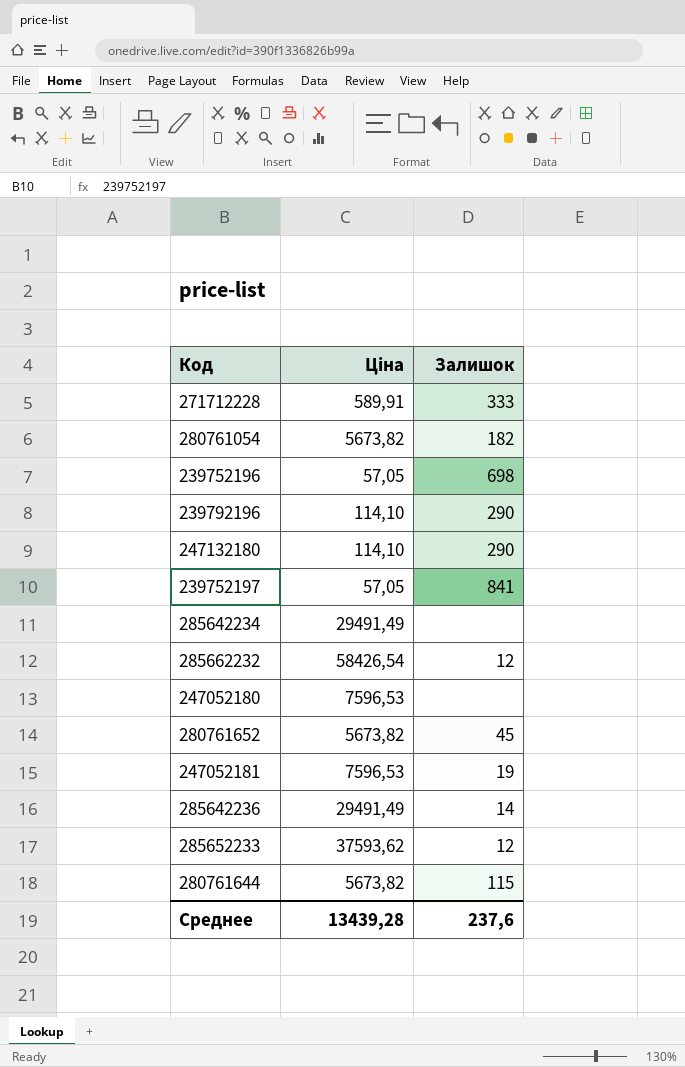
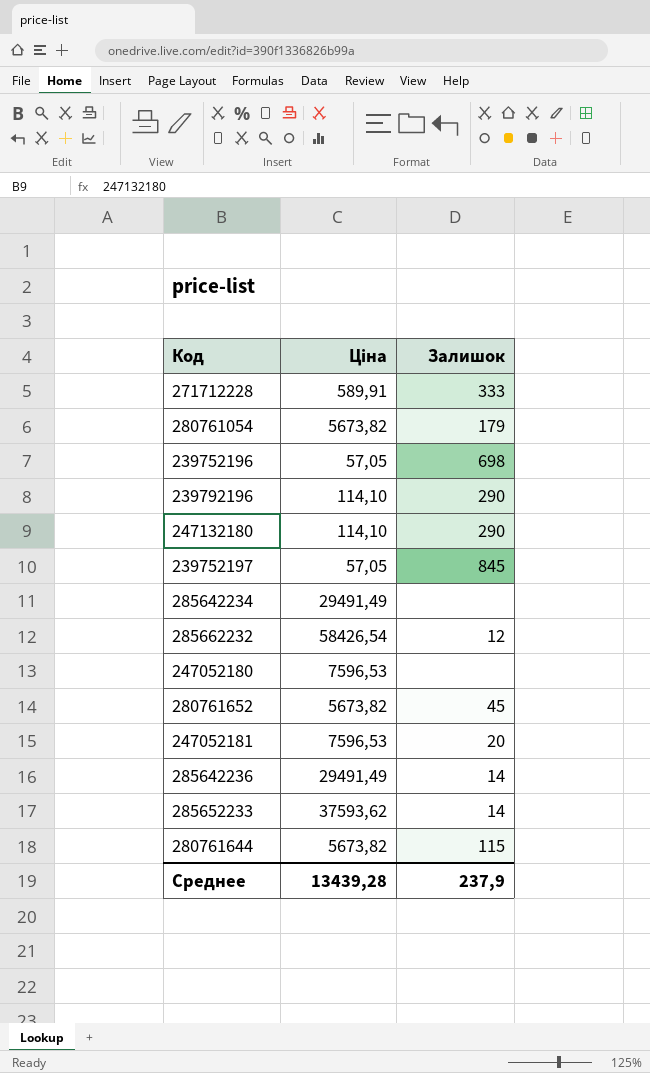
280761054 | Залишок: 182 -> 179
239752197 | Залишок: 841 -> 845
247052181 | Залишок: 19 -> 20
285652233 | Залишок: 12 -> 14
Среднее | Залишок: 237,6 -> 237,9

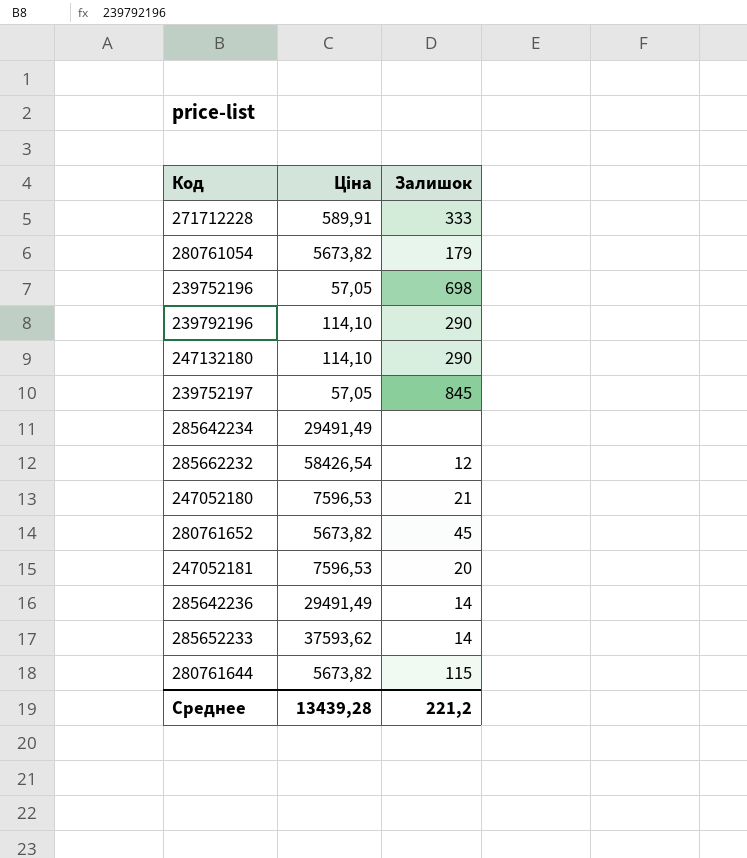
247052180 | Залишок: none -> 21
Среднее | Залишок: 237,9 -> 221,2

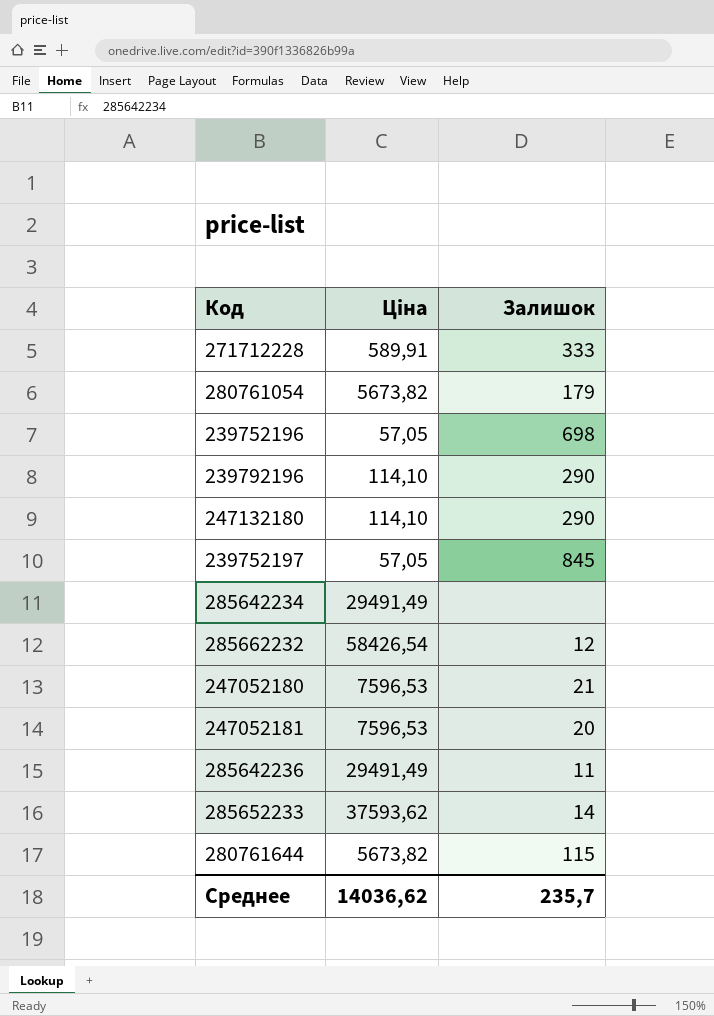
row 280761652: 5673,82 | 45 -> none
285642236 | Залишок: 14 -> 11
Среднее | Ціна: 13439,28 -> 14036,62
Среднее | Залишок: 221,2 -> 235,7

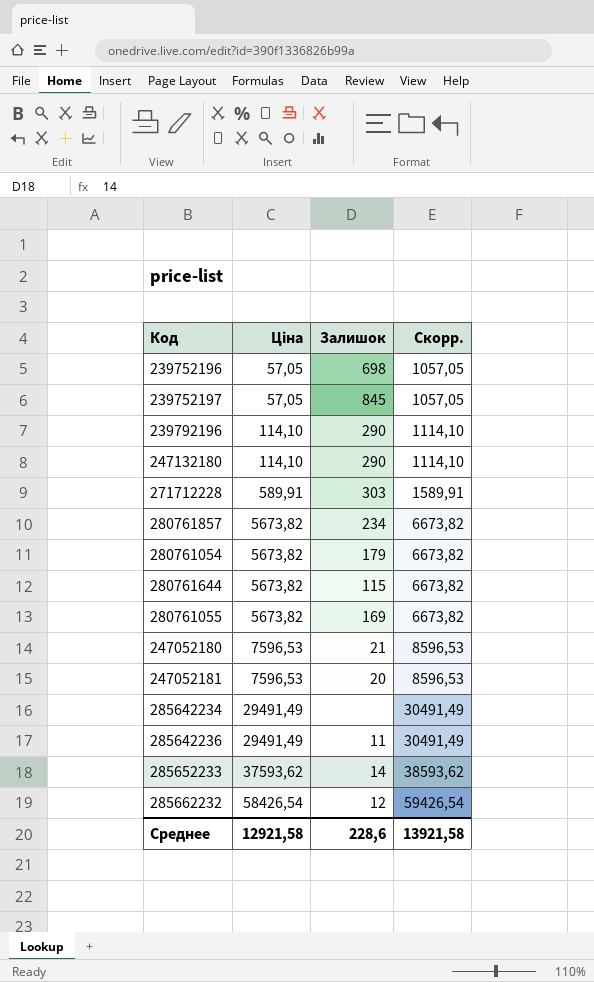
row order: none -> Ціна ascending
column Скорр. | formula: none -> [Ціна] + 1000
271712228 | Залишок: 333 -> 303
row 280761857: none -> 5673,82 | 234 | 6673,82
row 280761055: none -> 5673,82 | 169 | 6673,82
Среднее | Ціна: 14036,62 -> 12921,58
Среднее | Залишок: 235,7 -> 228,6

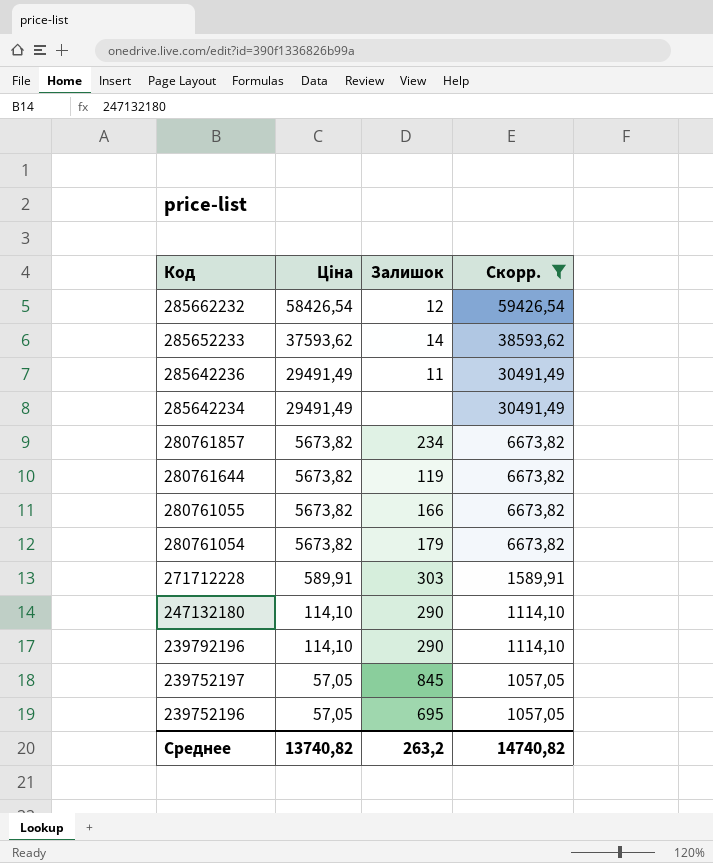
filter: none -> Скорр. != 8596,53
row order: Ціна ascending -> Код descending
280761644 | Залишок: 115 -> 119
280761055 | Залишок: 169 -> 166
239752196 | Залишок: 698 -> 695
Среднее | Ціна: 12921,58 -> 13740,82
Среднее | Залишок: 228,6 -> 263,2
Среднее | Скорр.: 13921,58 -> 14740,82

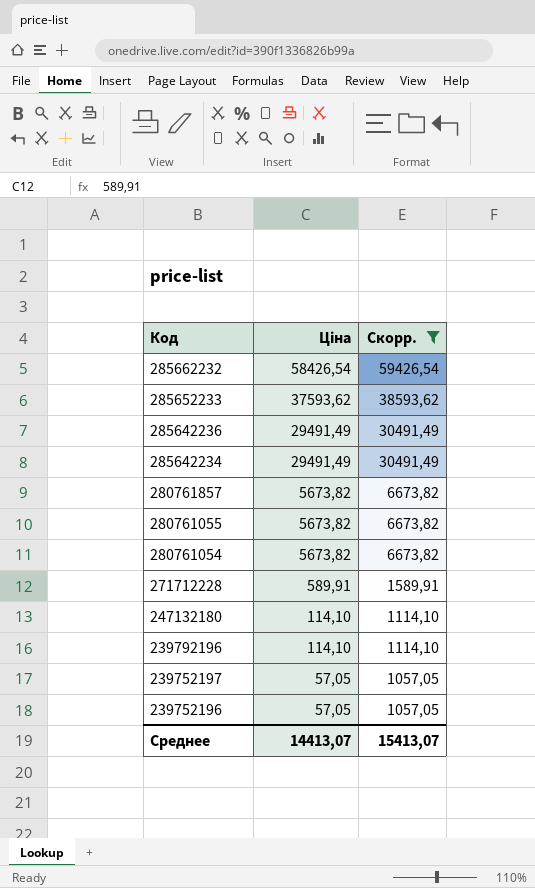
column Залишок | position: 3 -> none
row 280761644: 5673,82 | 119 | 6673,82 -> none
Среднее | Ціна: 13740,82 -> 14413,07
Среднее | Скорр.: 14740,82 -> 15413,07

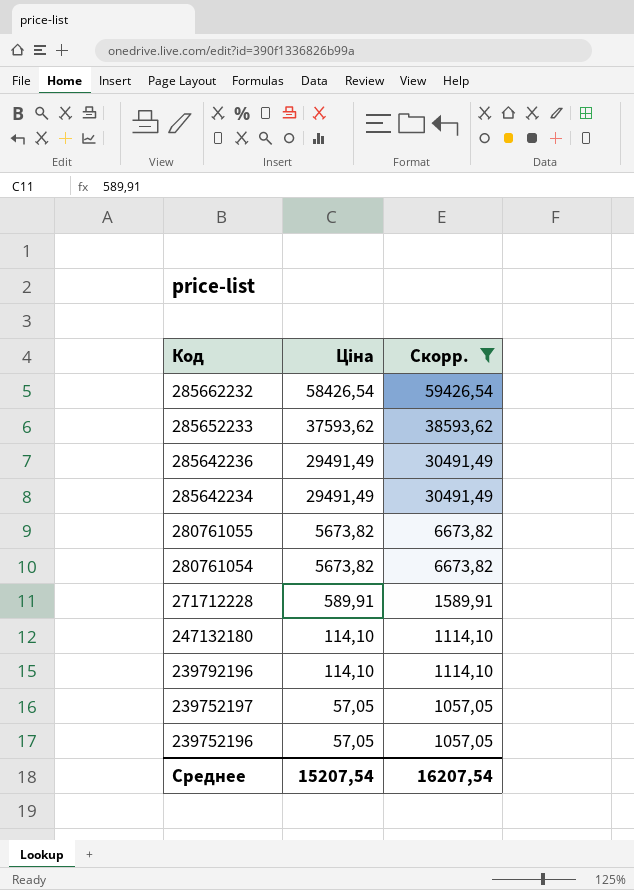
row 280761857: 5673,82 | 6673,82 -> none
Среднее | Ціна: 14413,07 -> 15207,54
Среднее | Скорр.: 15413,07 -> 16207,54

